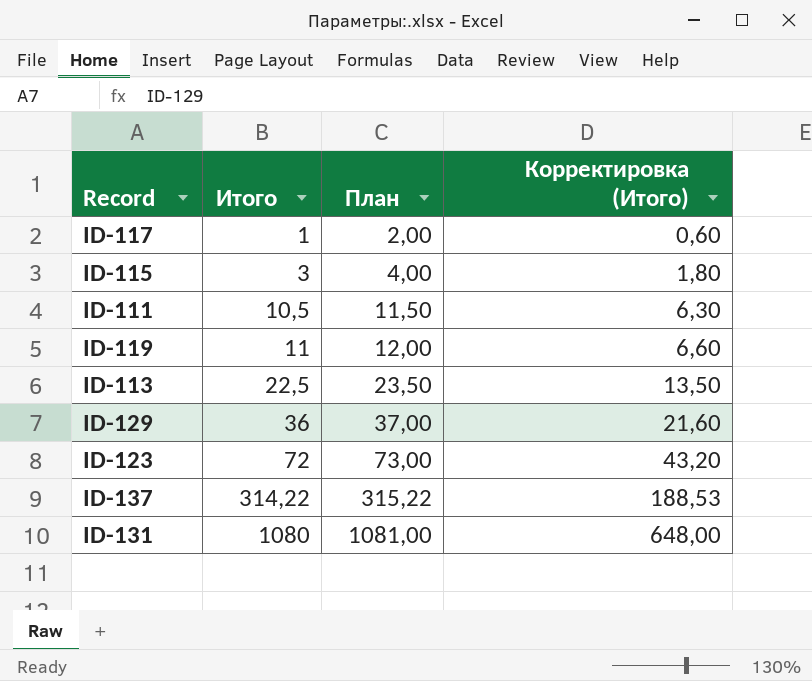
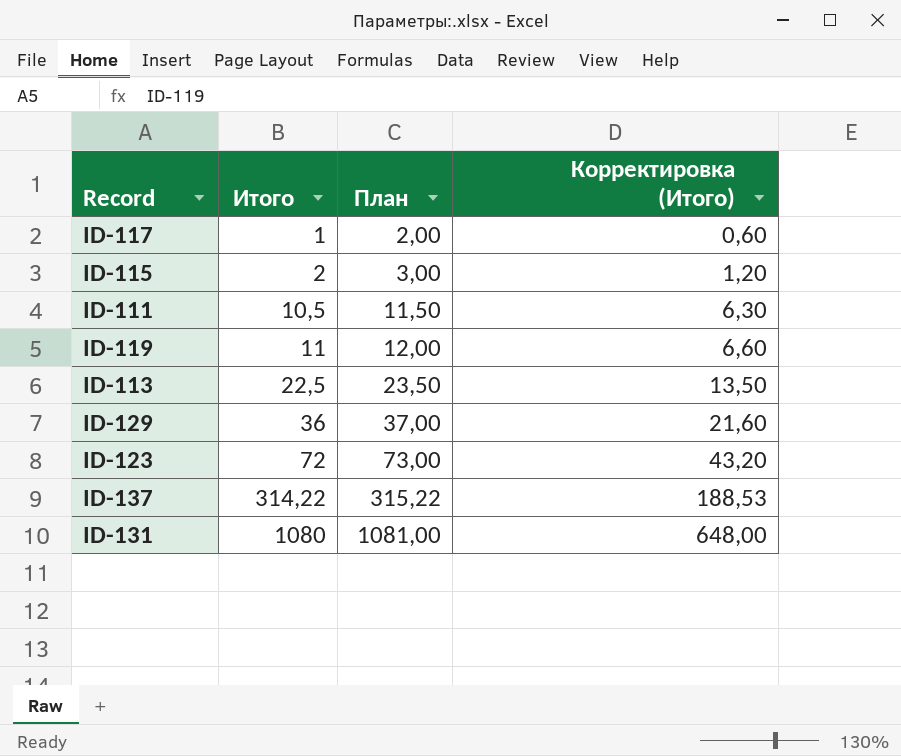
ID-115 | Итого: 3 -> 2
ID-115 | План: 4,00 -> 3,00
ID-115 | Корректировка (Итого): 1,80 -> 1,20

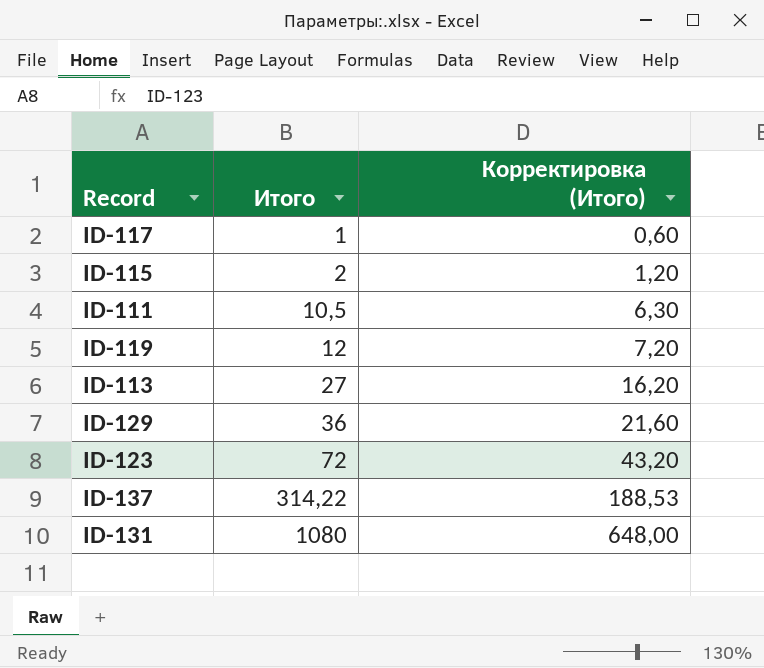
column План | formula: [Итого] + 1 -> none
ID-119 | Итого: 11 -> 12
ID-119 | Корректировка (Итого): 6,60 -> 7,20
ID-113 | Итого: 22,5 -> 27
ID-113 | Корректировка (Итого): 13,50 -> 16,20

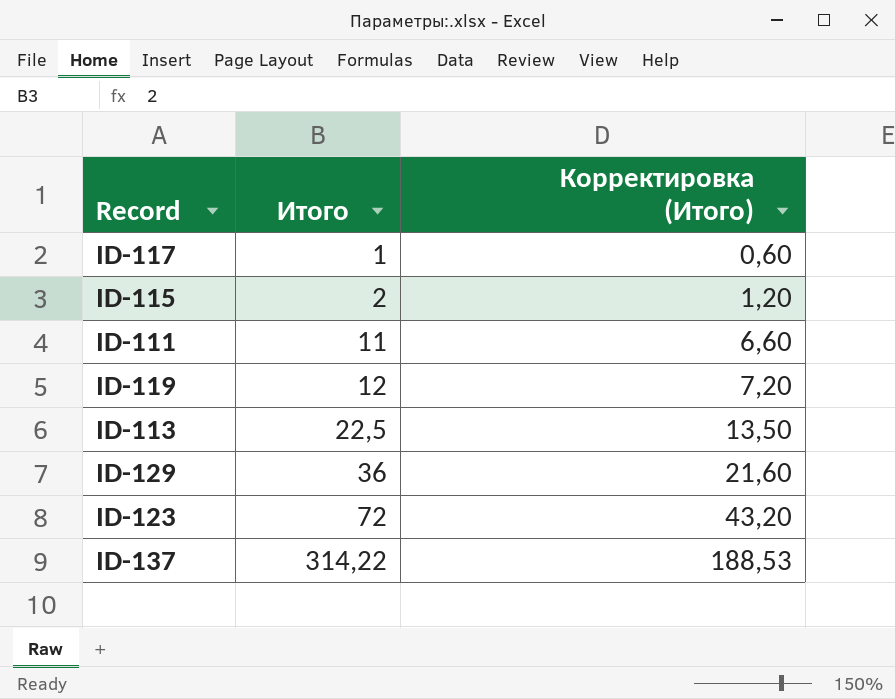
row ID-131: 1080 | 648,00 -> none
ID-111 | Итого: 10,5 -> 11
ID-111 | Корректировка (Итого): 6,30 -> 6,60
ID-113 | Итого: 27 -> 22,5
ID-113 | Корректировка (Итого): 16,20 -> 13,50

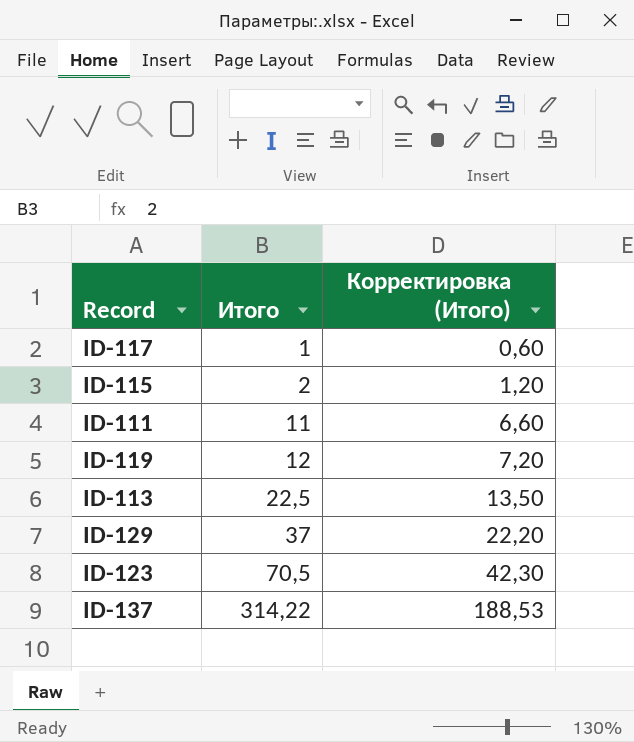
ID-129 | Итого: 36 -> 37
ID-129 | Корректировка (Итого): 21,60 -> 22,20
ID-123 | Итого: 72 -> 70,5
ID-123 | Корректировка (Итого): 43,20 -> 42,30

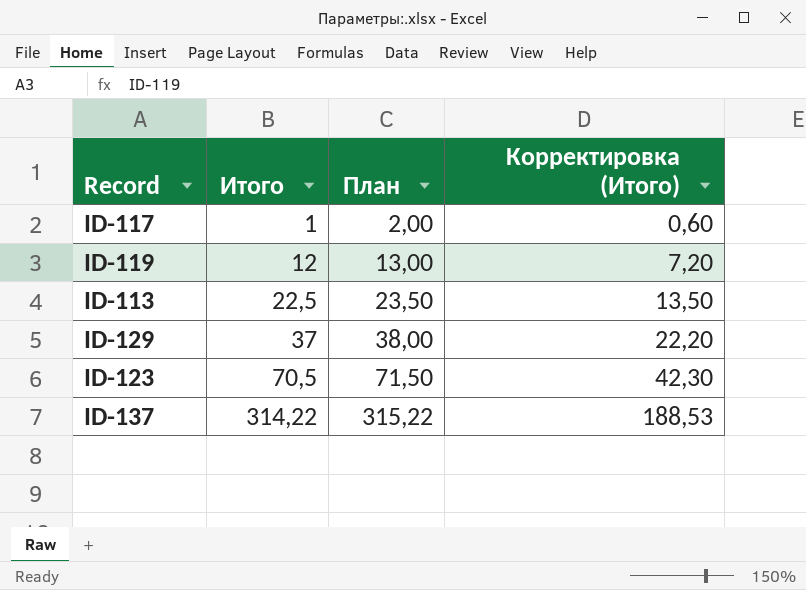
column План | formula: none -> [Итого] + 1
row ID-115: 2 | 1,20 -> none
row ID-111: 11 | 6,60 -> none

